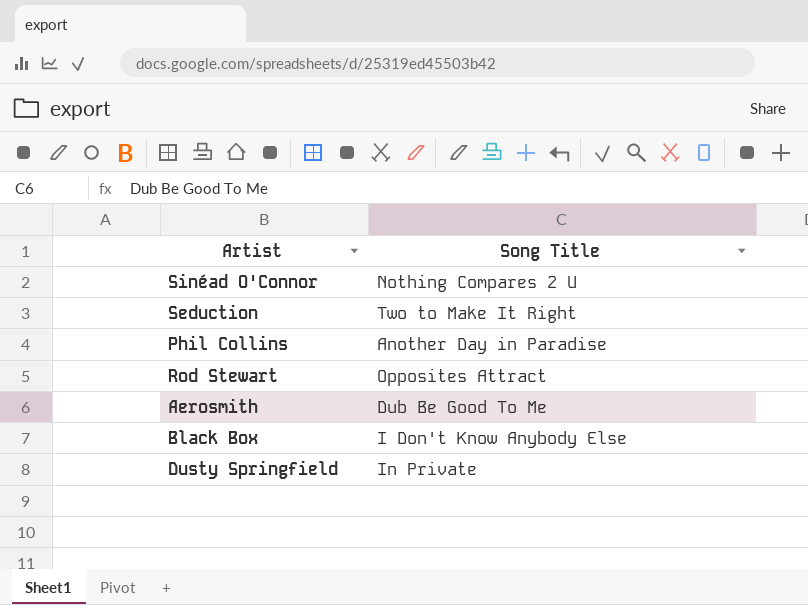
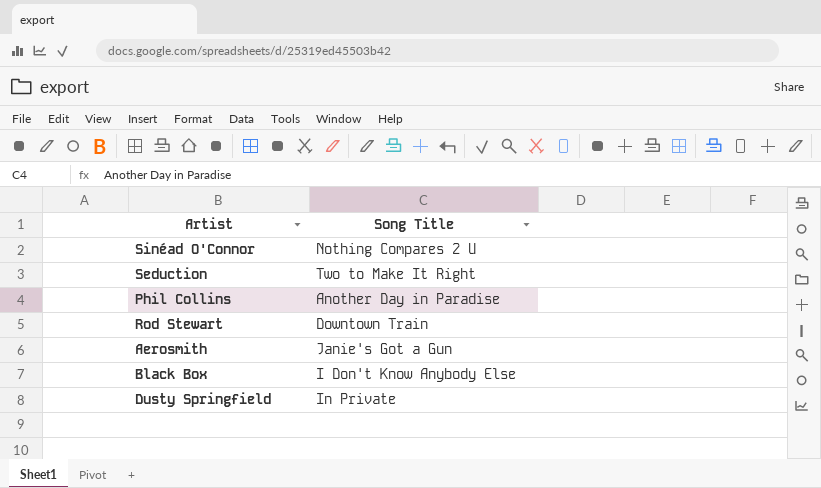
Rod Stewart | Song Title: Opposites Attract -> Downtown Train
Aerosmith | Song Title: Dub Be Good To Me -> Janie's Got a Gun

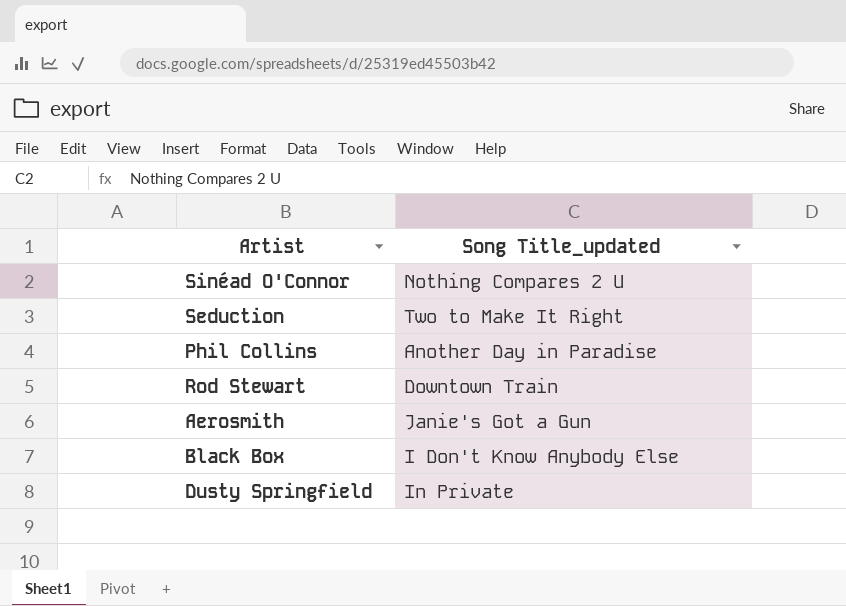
column name: Song Title -> Song Title_updated

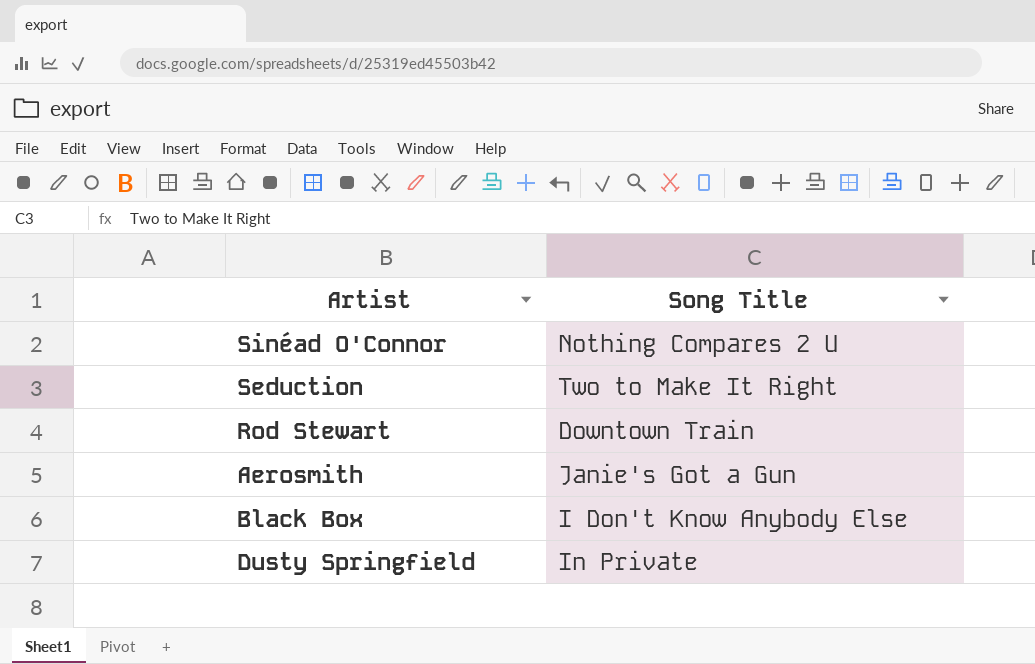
column name: Song Title_updated -> Song Title
row Phil Collins: Another Day in Paradise -> none

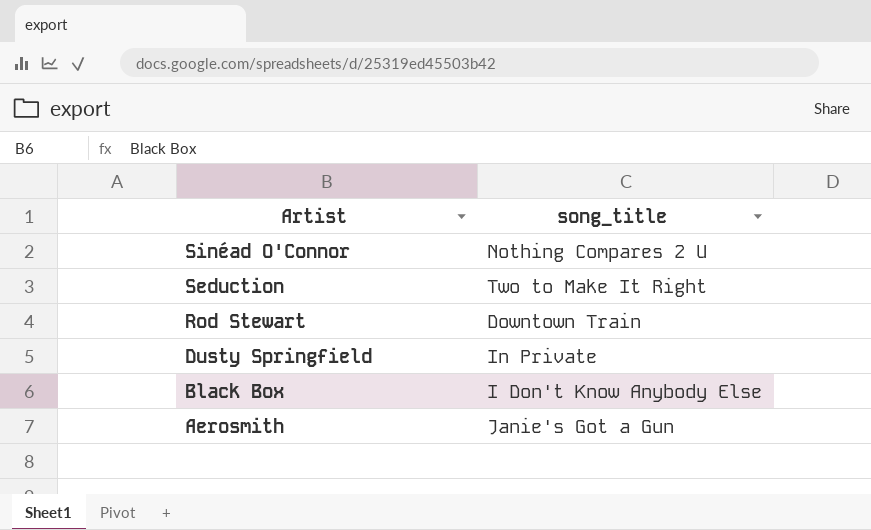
row order: none -> Artist descending
column name: Song Title -> song_title

